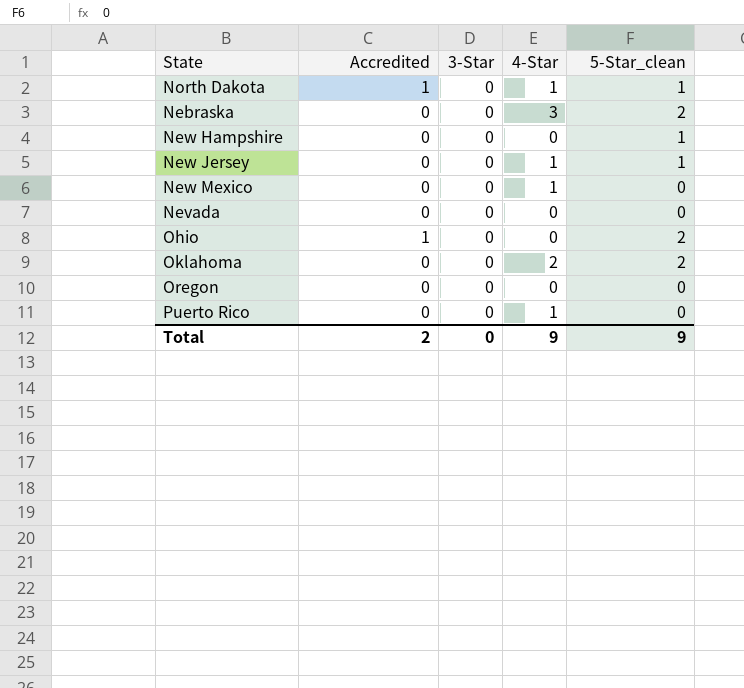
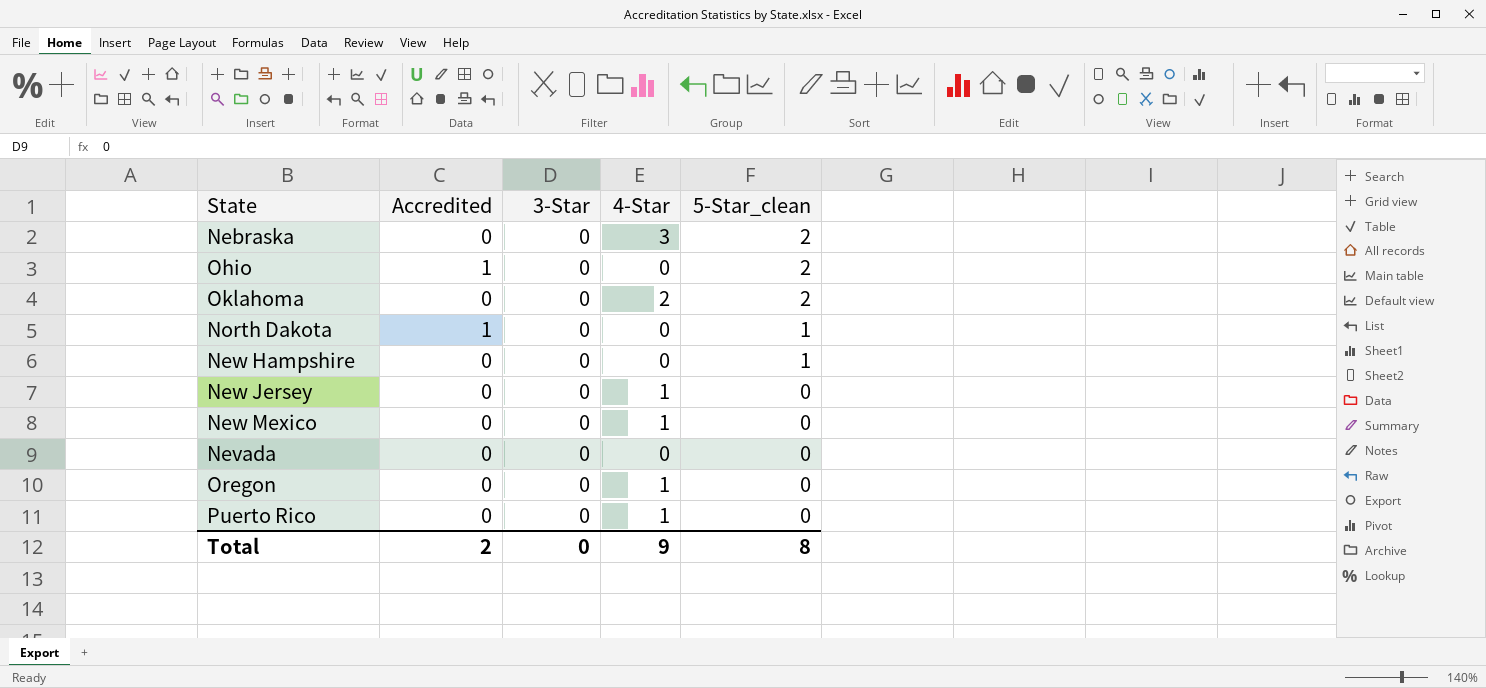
row order: none -> 5-Star_clean descending
North Dakota | 4-Star: 1 -> 0
New Jersey | 5-Star_clean: 1 -> 0
Oregon | 4-Star: 0 -> 1
Total | 5-Star_clean: 9 -> 8

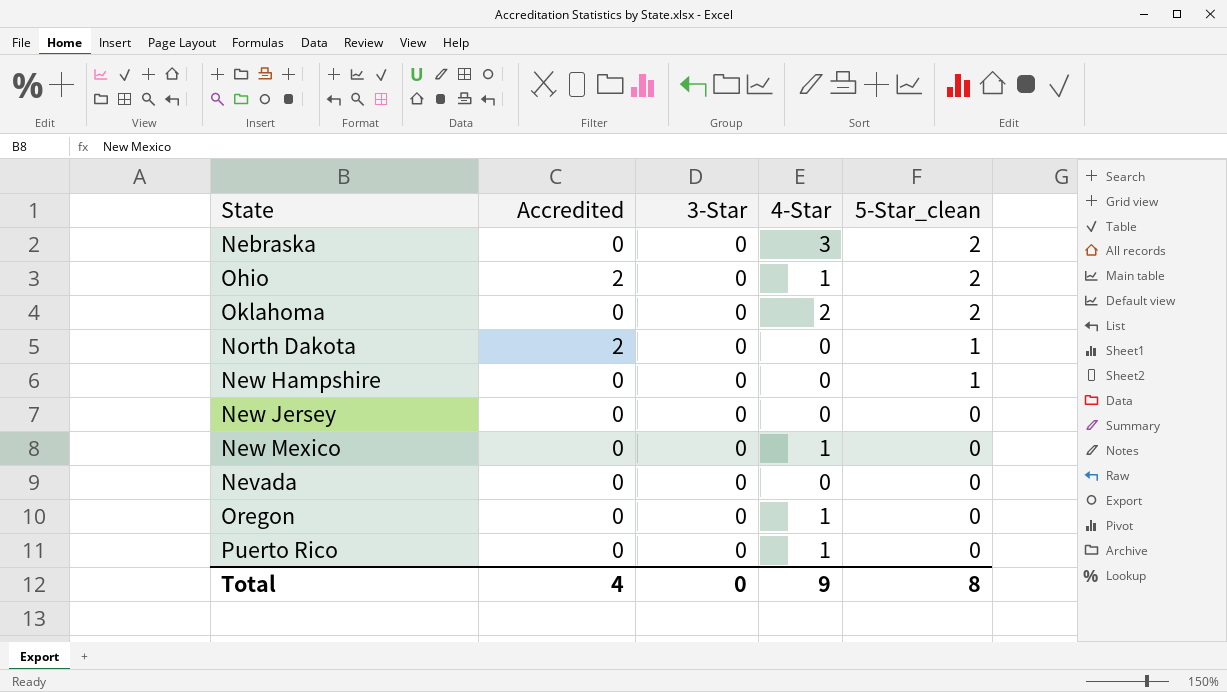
Ohio | Accredited: 1 -> 2
Ohio | 4-Star: 0 -> 1
North Dakota | Accredited: 1 -> 2
New Jersey | 4-Star: 1 -> 0
Total | Accredited: 2 -> 4

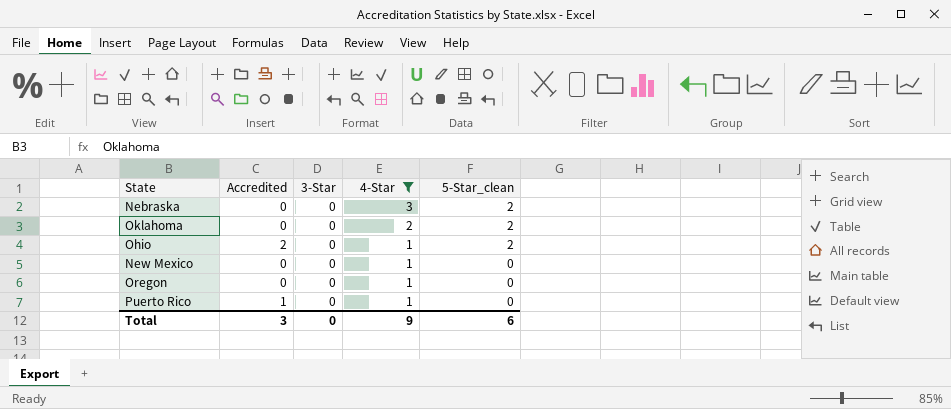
filter: none -> 4-Star != 0
row order: 5-Star_clean descending -> 4-Star descending
Puerto Rico | Accredited: 0 -> 1
Total | Accredited: 4 -> 3
Total | 5-Star_clean: 8 -> 6

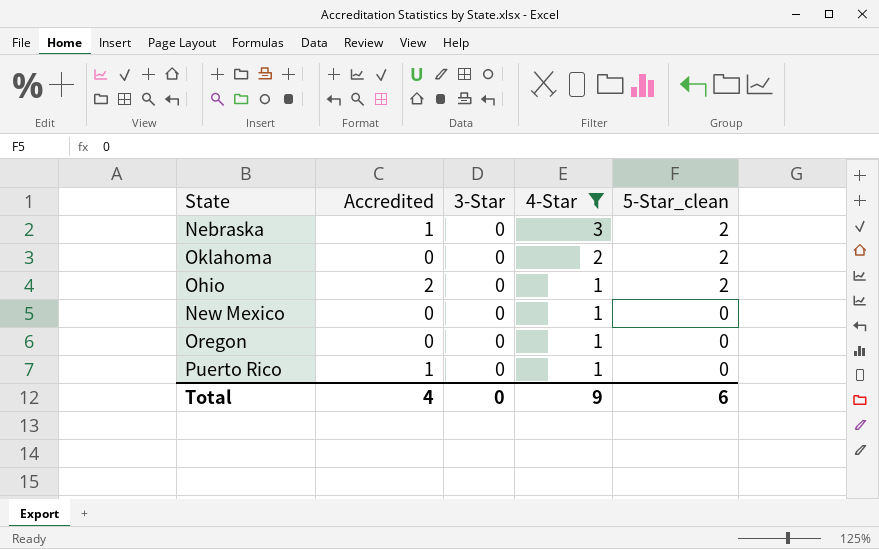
Nebraska | Accredited: 0 -> 1
Total | Accredited: 3 -> 4

